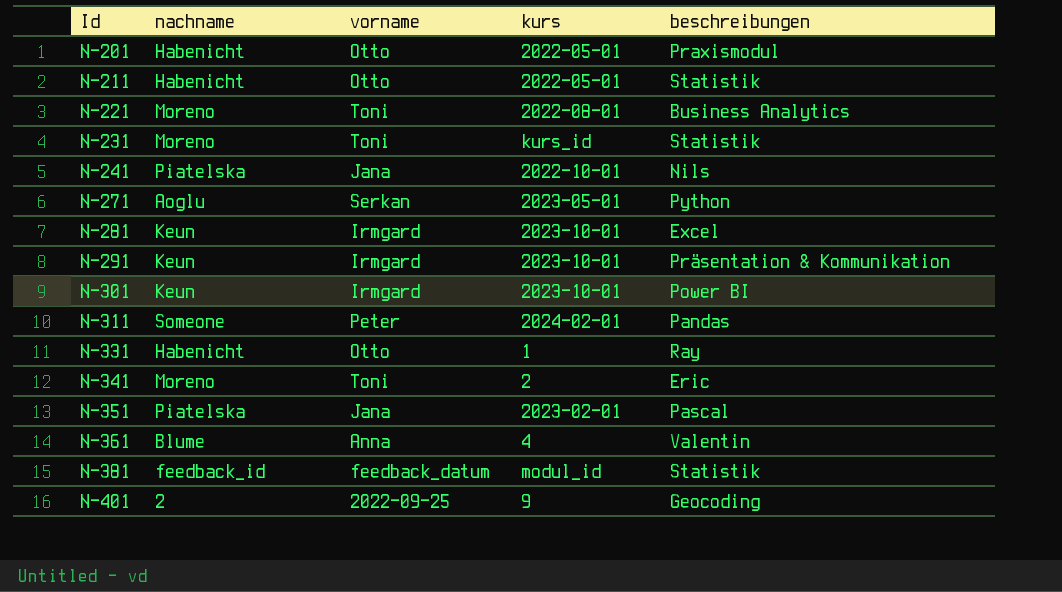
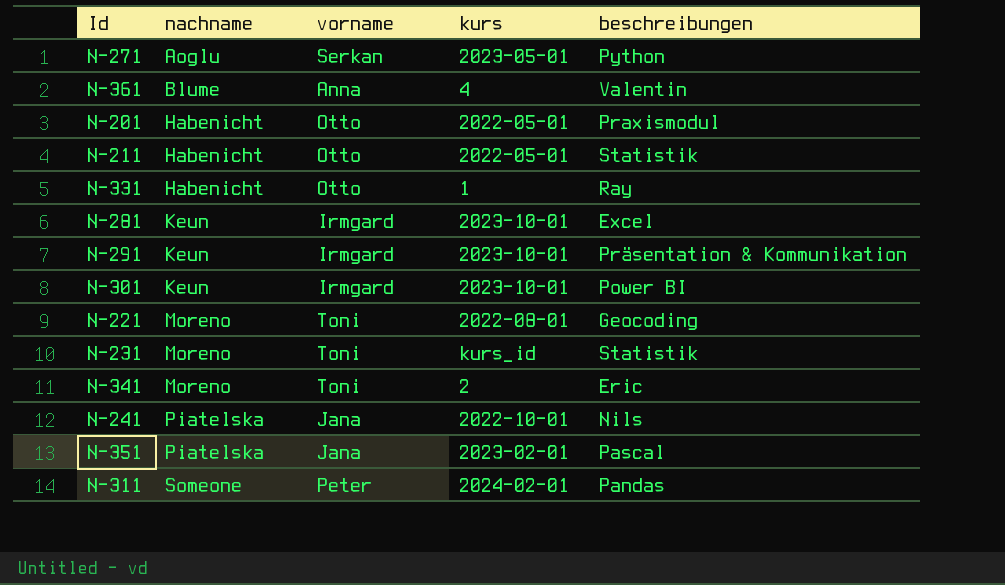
row order: Id ascending -> nachname ascending
row N-381: feedback_id | feedback_datum | modul_id | Statistik -> none
row N-401: 2 | 2022-09-25 | 9 | Geocoding -> none
N-221 | beschreibungen: Business Analytics -> Geocoding

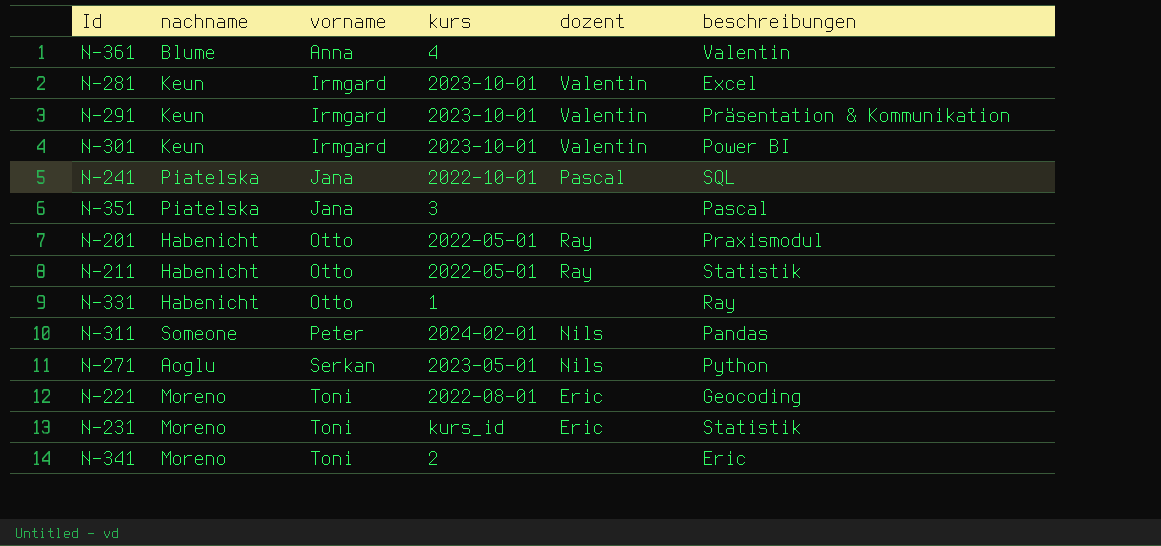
row order: nachname ascending -> vorname ascending
column dozent | position: none -> 5
N-241 | beschreibungen: Nils -> SQL
N-351 | kurs: 2023-02-01 -> 3

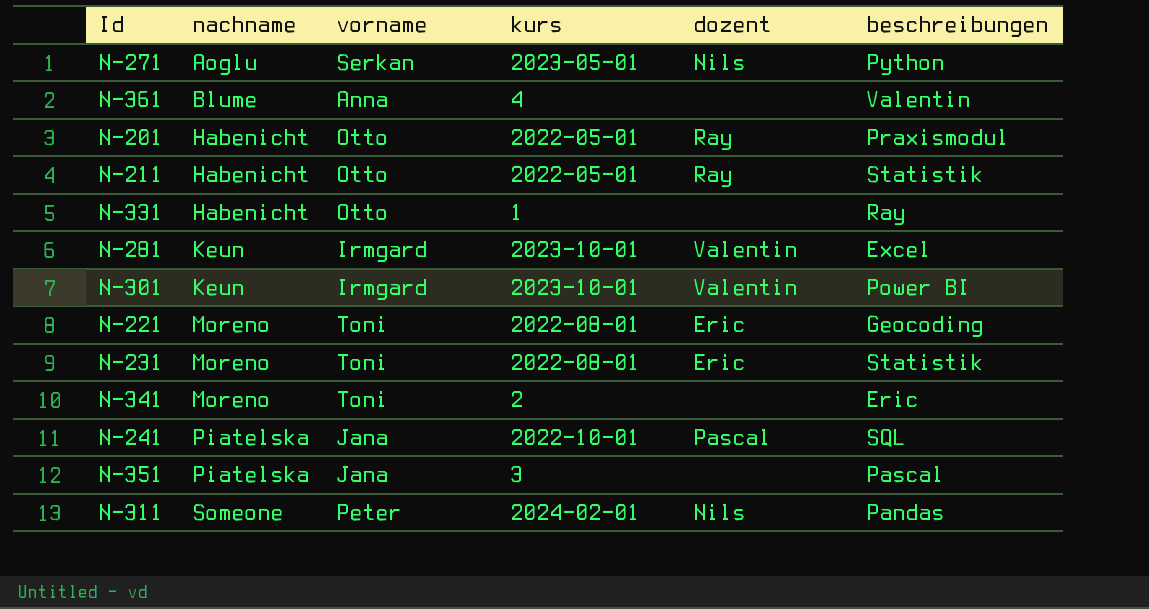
row order: vorname ascending -> nachname ascending
row N-291: Keun | Irmgard | 2023-10-01 | Valentin | Präsentation & Kommunikation -> none
N-231 | kurs: kurs_id -> 2022-08-01

